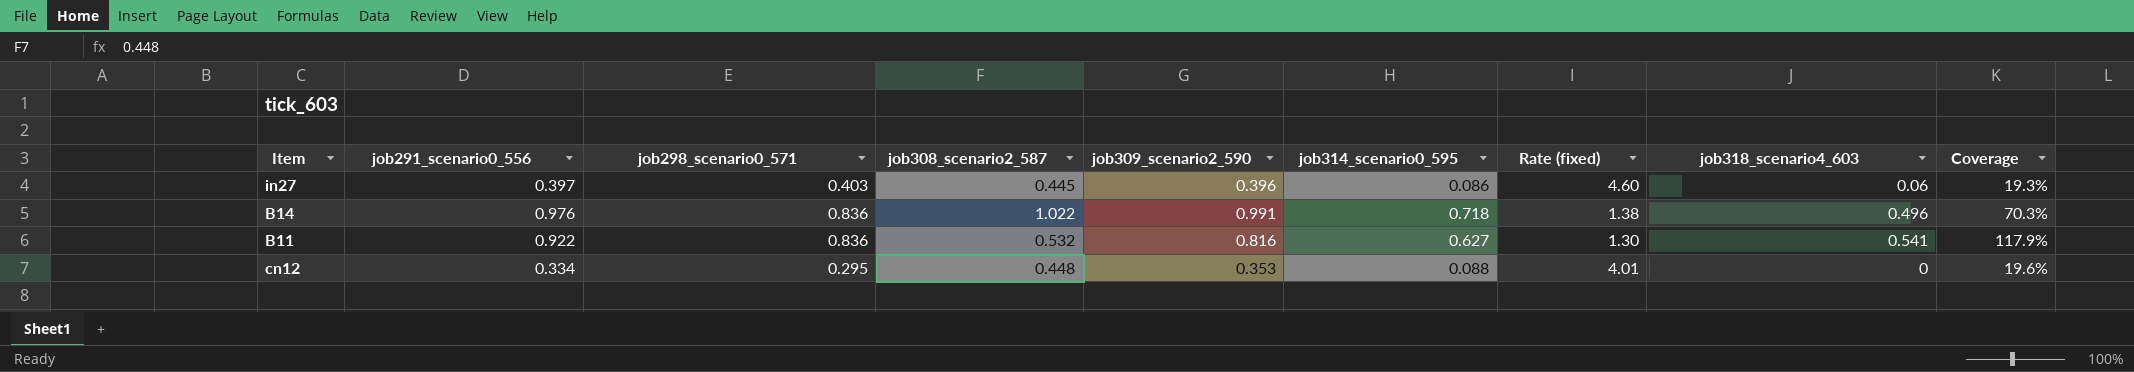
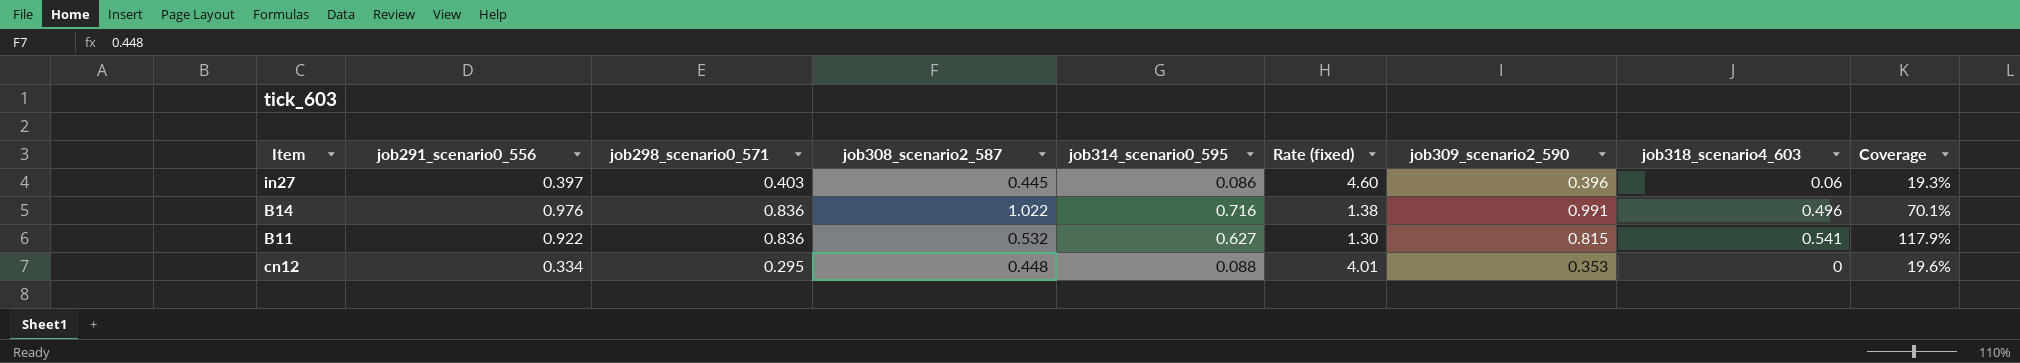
column job309_scenario2_590 | position: 5 -> 7
B14 | job314_scenario0_595: 0.718 -> 0.716
B14 | Coverage: 70.3% -> 70.1%
B11 | job309_scenario2_590: 0.816 -> 0.815

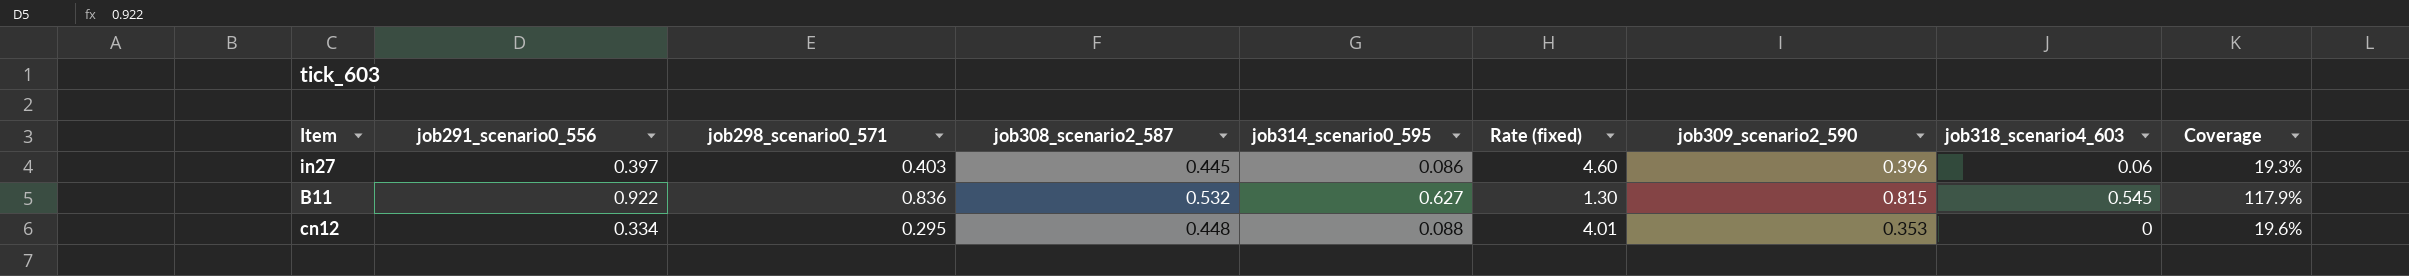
row B14: 0.976 | 0.836 | 1.022 | 0.716 | 1.38 | 0.991 | 0.496 | 70.1% -> none
B11 | job318_scenario4_603: 0.541 -> 0.545

